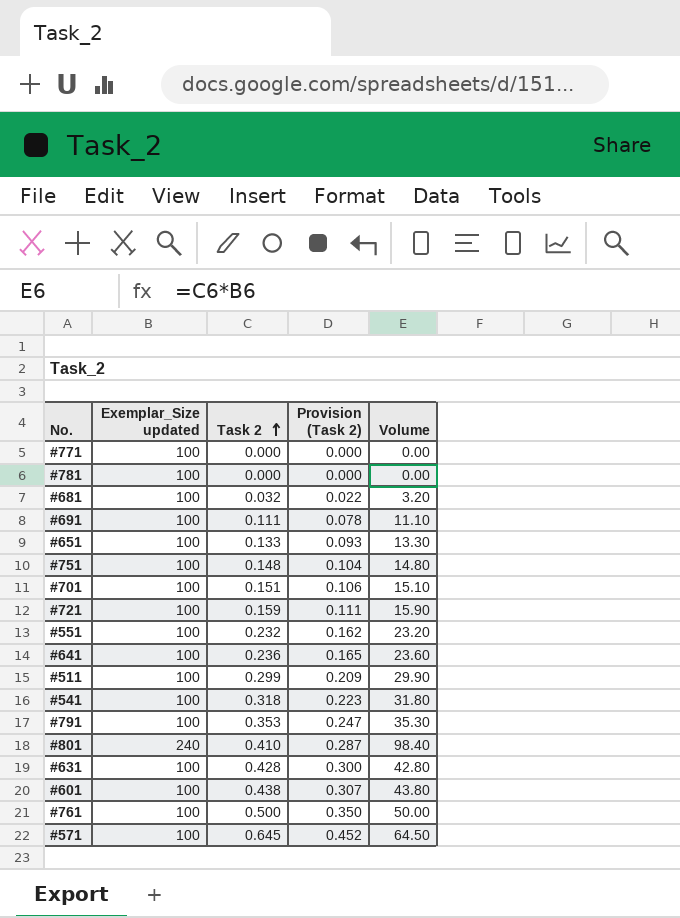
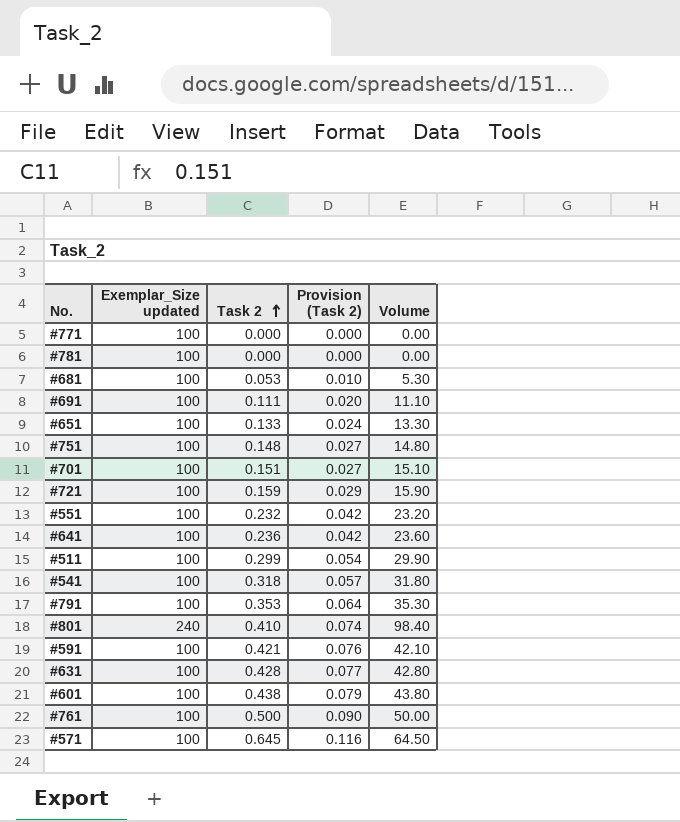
column Provision (Task 2) | formula: [Task 2] * 0.7 -> [Task 2] * 0.18
#681 | Task 2: 0.032 -> 0.053
#681 | Volume: 3.20 -> 5.30
row #591: none -> 100 | 0.421 | 0.076 | 42.10

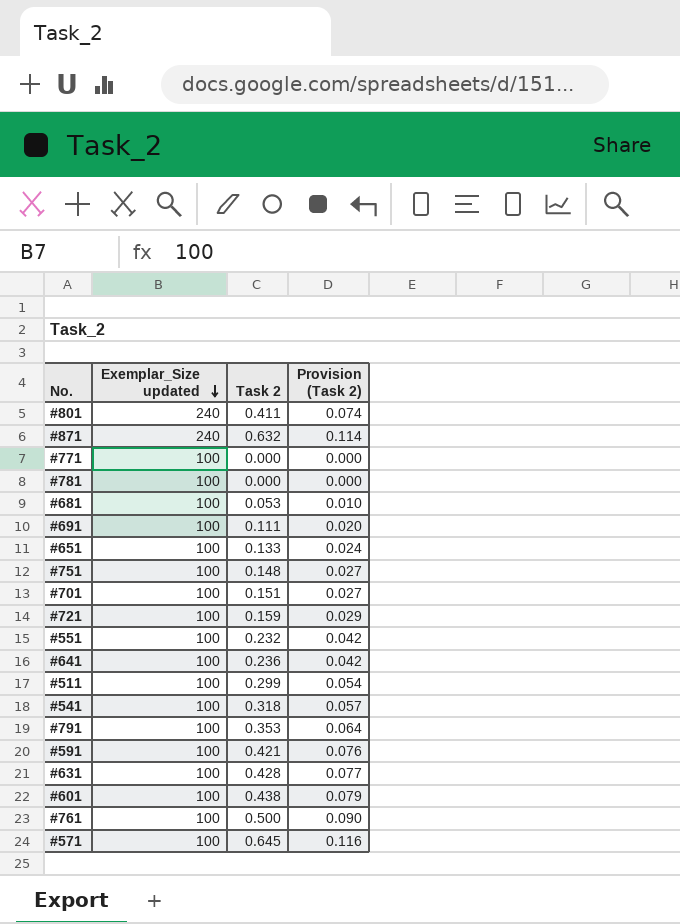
row order: Task 2 ascending -> Exemplar_Size updated descending
column Volume | formula: [Exemplar_Size updated] * [Task 2] -> none
#801 | Task 2: 0.410 -> 0.411
row #871: none -> 240 | 0.632 | 0.114

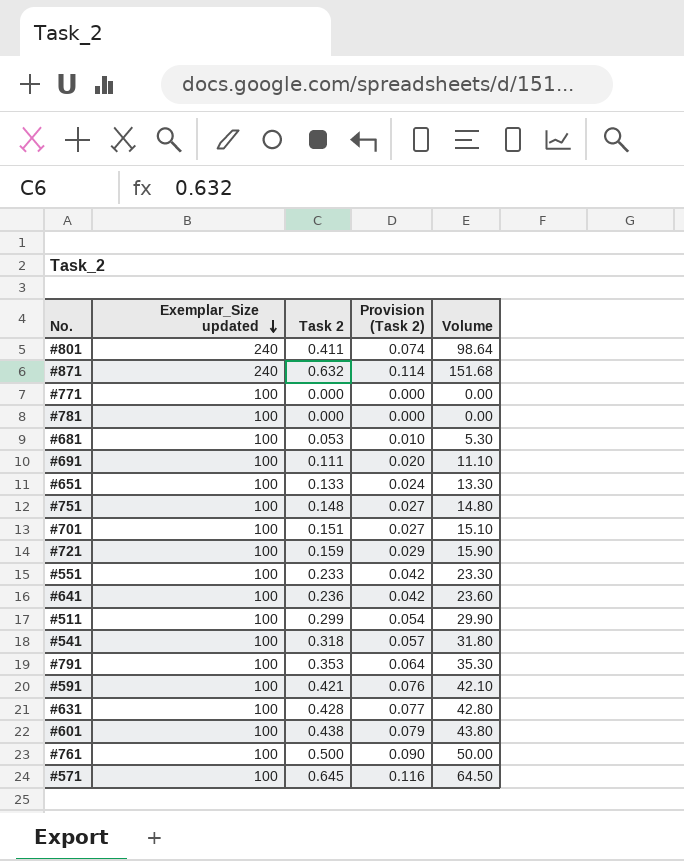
column Volume | formula: none -> [Exemplar_Size updated] * [Task 2]
#551 | Task 2: 0.232 -> 0.233

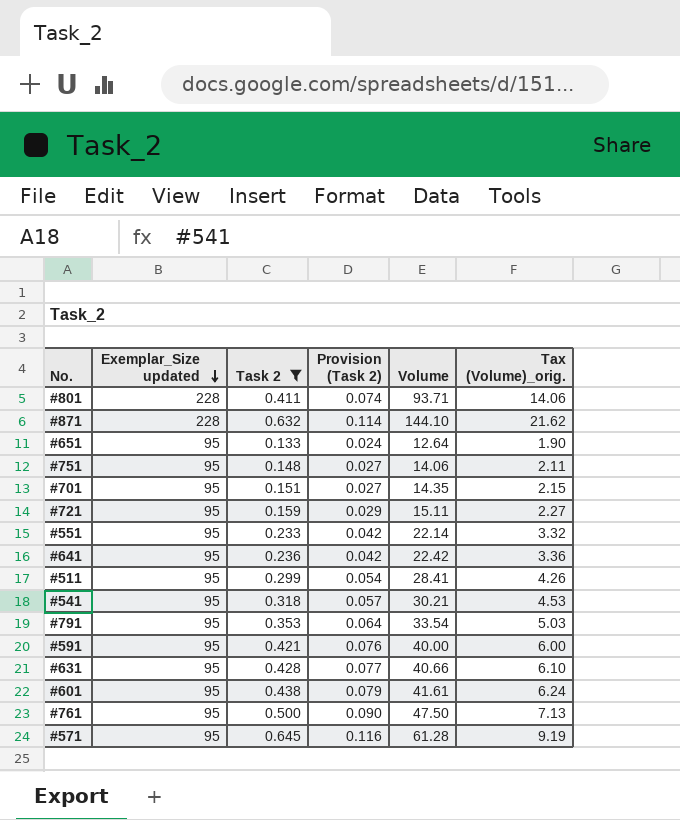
filter: none -> Task 2 >= 0.133
column Tax (Volume)_orig. | formula: none -> [Volume] * 0.15
#801 | Exemplar_Size updated: 240 -> 228
#801 | Volume: 98.64 -> 93.71
#871 | Exemplar_Size updated: 240 -> 228
#871 | Volume: 151.68 -> 144.10
#651 | Exemplar_Size updated: 100 -> 95
#651 | Volume: 13.30 -> 12.64
#751 | Exemplar_Size updated: 100 -> 95
#751 | Volume: 14.80 -> 14.06
#701 | Exemplar_Size updated: 100 -> 95
#701 | Volume: 15.10 -> 14.35
#721 | Exemplar_Size updated: 100 -> 95
#721 | Volume: 15.90 -> 15.11
#551 | Exemplar_Size updated: 100 -> 95
#551 | Volume: 23.30 -> 22.14
#641 | Exemplar_Size updated: 100 -> 95
#641 | Volume: 23.60 -> 22.42
#511 | Exemplar_Size updated: 100 -> 95
#511 | Volume: 29.90 -> 28.41
#541 | Exemplar_Size updated: 100 -> 95
#541 | Volume: 31.80 -> 30.21
#791 | Exemplar_Size updated: 100 -> 95
#791 | Volume: 35.30 -> 33.54
#591 | Exemplar_Size updated: 100 -> 95
#591 | Volume: 42.10 -> 40.00
#631 | Exemplar_Size updated: 100 -> 95
#631 | Volume: 42.80 -> 40.66
#601 | Exemplar_Size updated: 100 -> 95
#601 | Volume: 43.80 -> 41.61
#761 | Exemplar_Size updated: 100 -> 95
#761 | Volume: 50.00 -> 47.50
#571 | Exemplar_Size updated: 100 -> 95
#571 | Volume: 64.50 -> 61.28

